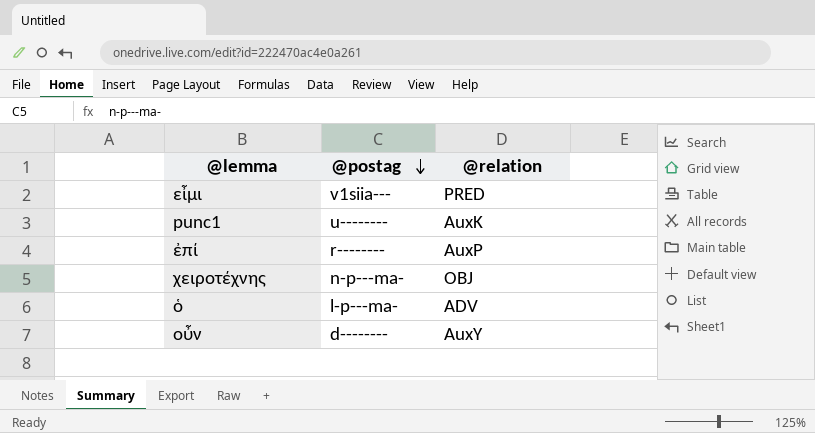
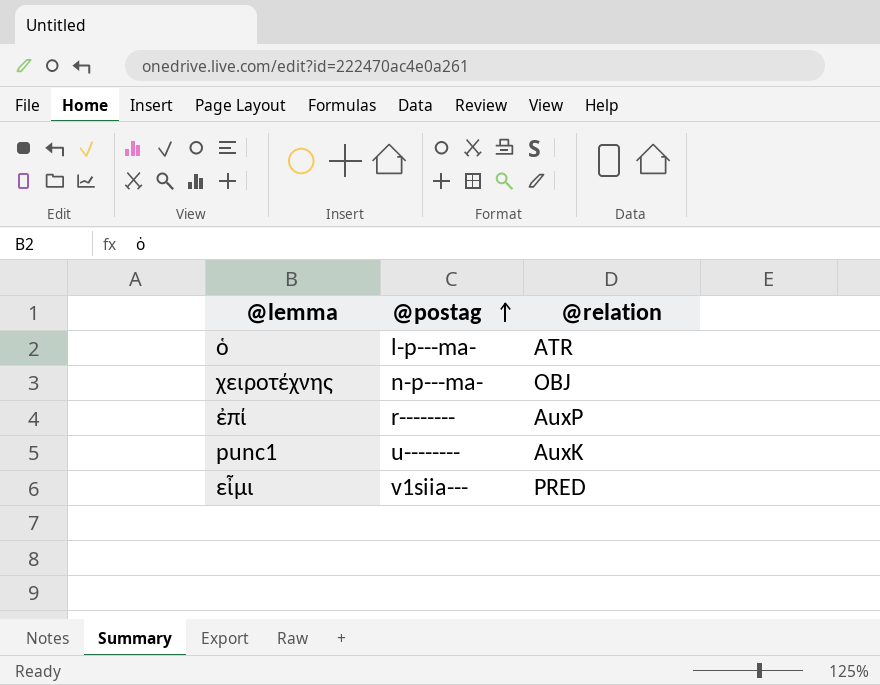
row order: @postag descending -> @postag ascending
row οὖν: d-------- | AuxY -> none
ὁ | @relation: ADV -> ATR

